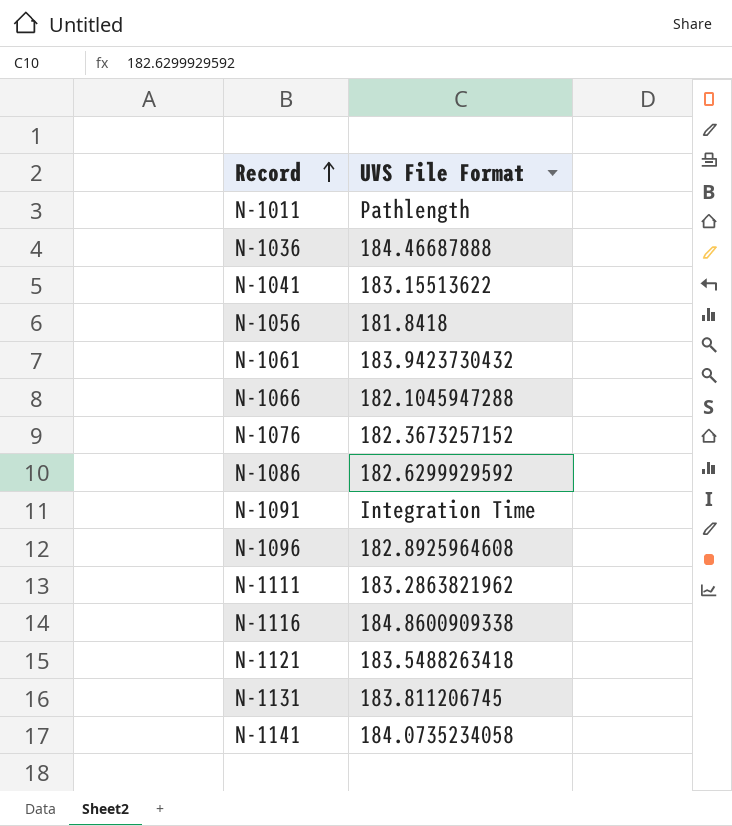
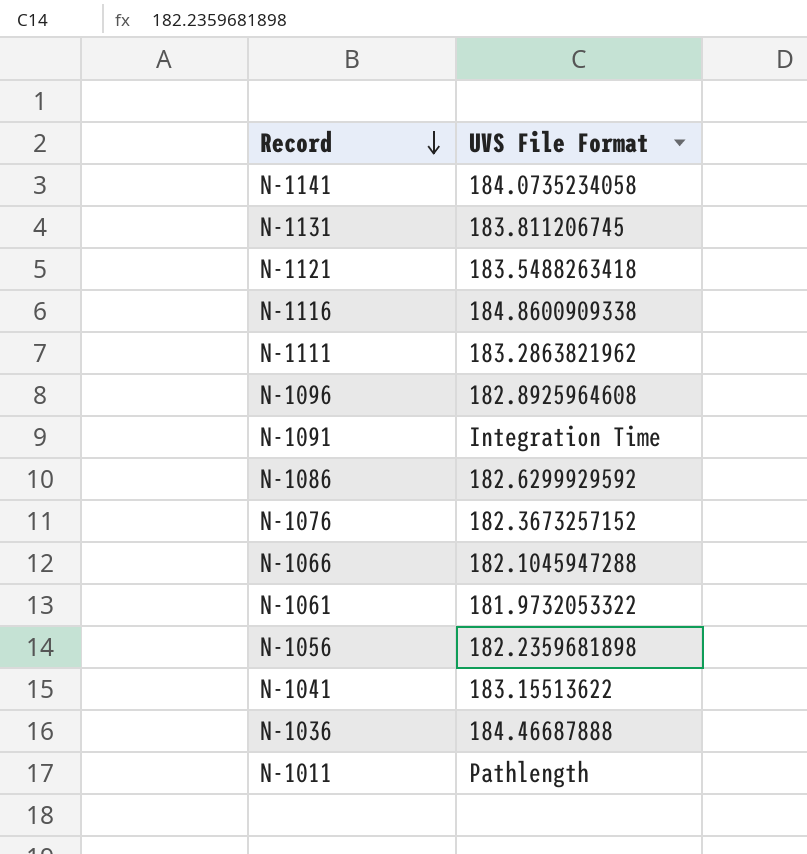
row order: Record ascending -> Record descending
N-1061 | UVS File Format: 183.9423730432 -> 181.9732053322
N-1056 | UVS File Format: 181.8418 -> 182.2359681898

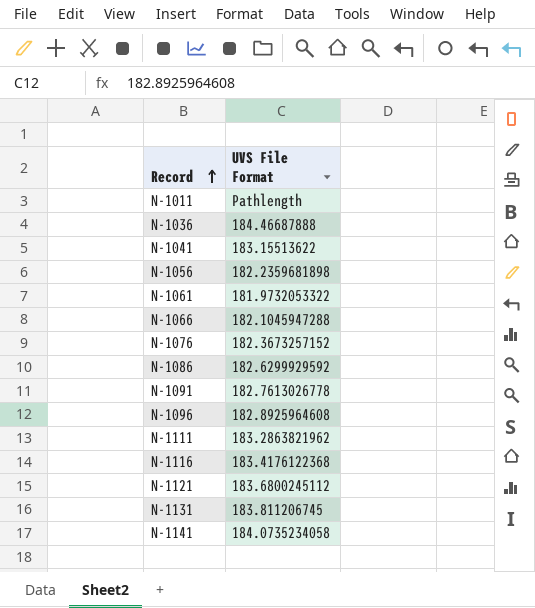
row order: Record descending -> Record ascending
N-1091 | UVS File Format: Integration Time -> 182.7613026778
N-1116 | UVS File Format: 184.8600909338 -> 183.4176122368
N-1121 | UVS File Format: 183.5488263418 -> 183.6800245112

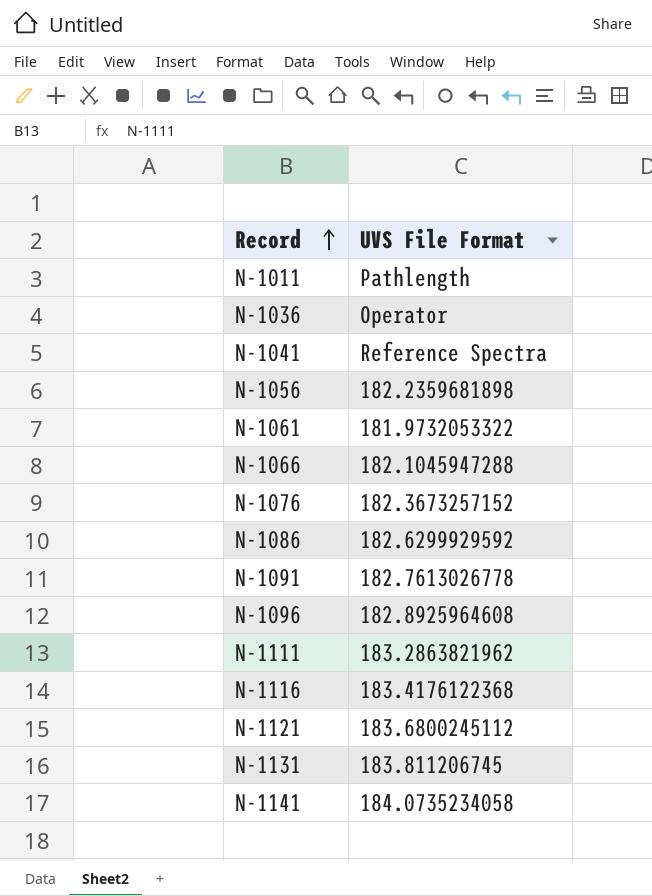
N-1036 | UVS File Format: 184.46687888 -> Operator
N-1041 | UVS File Format: 183.15513622 -> Reference Spectra

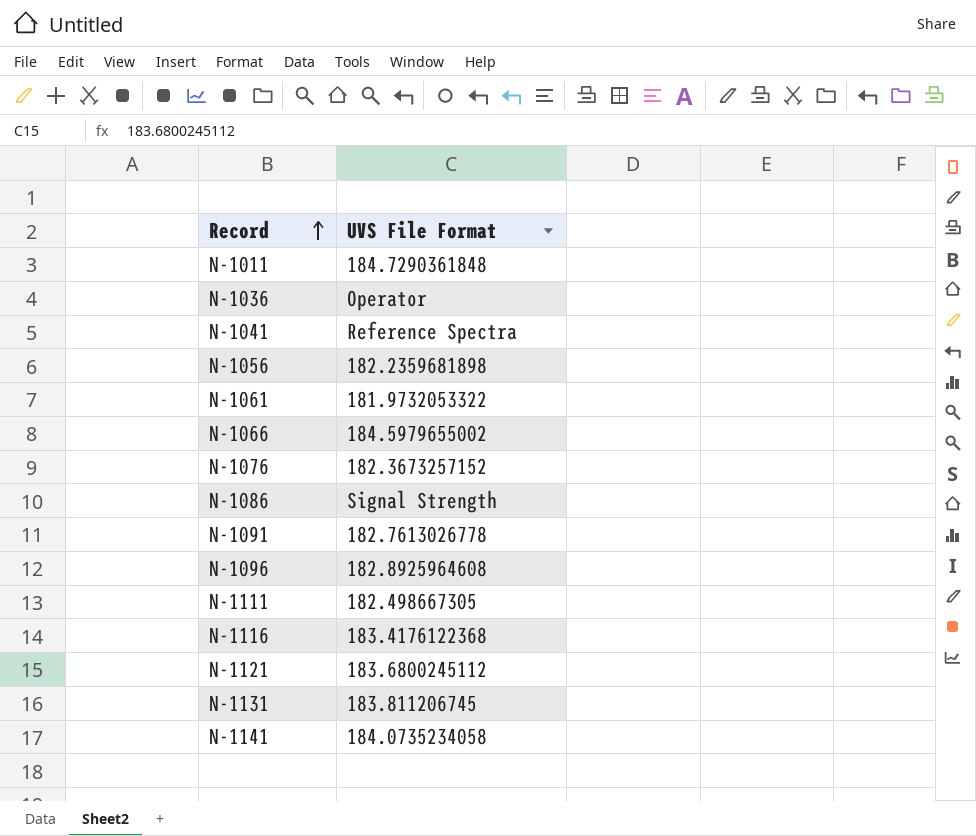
N-1011 | UVS File Format: Pathlength -> 184.7290361848
N-1066 | UVS File Format: 182.1045947288 -> 184.5979655002
N-1086 | UVS File Format: 182.6299929592 -> Signal Strength
N-1111 | UVS File Format: 183.2863821962 -> 182.498667305

